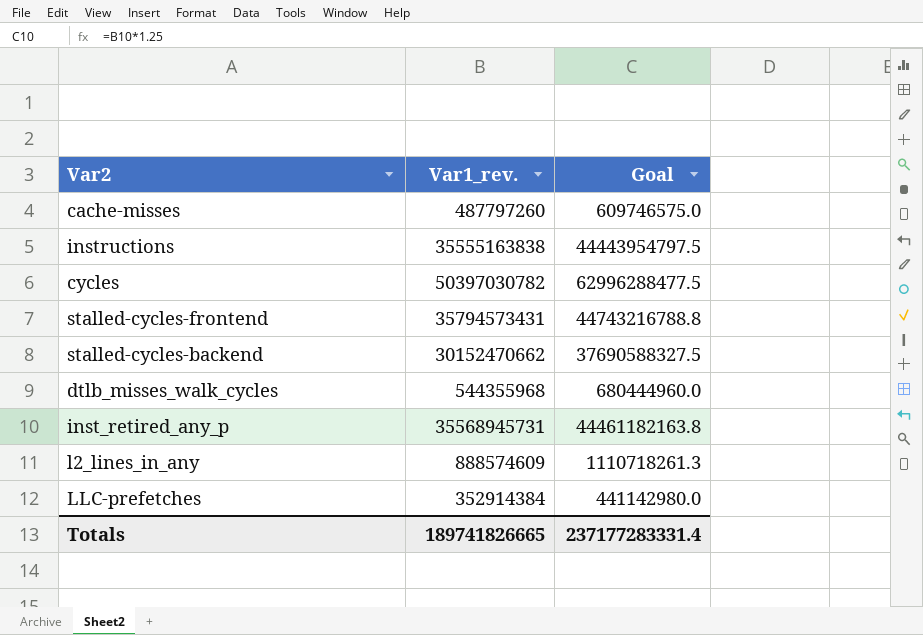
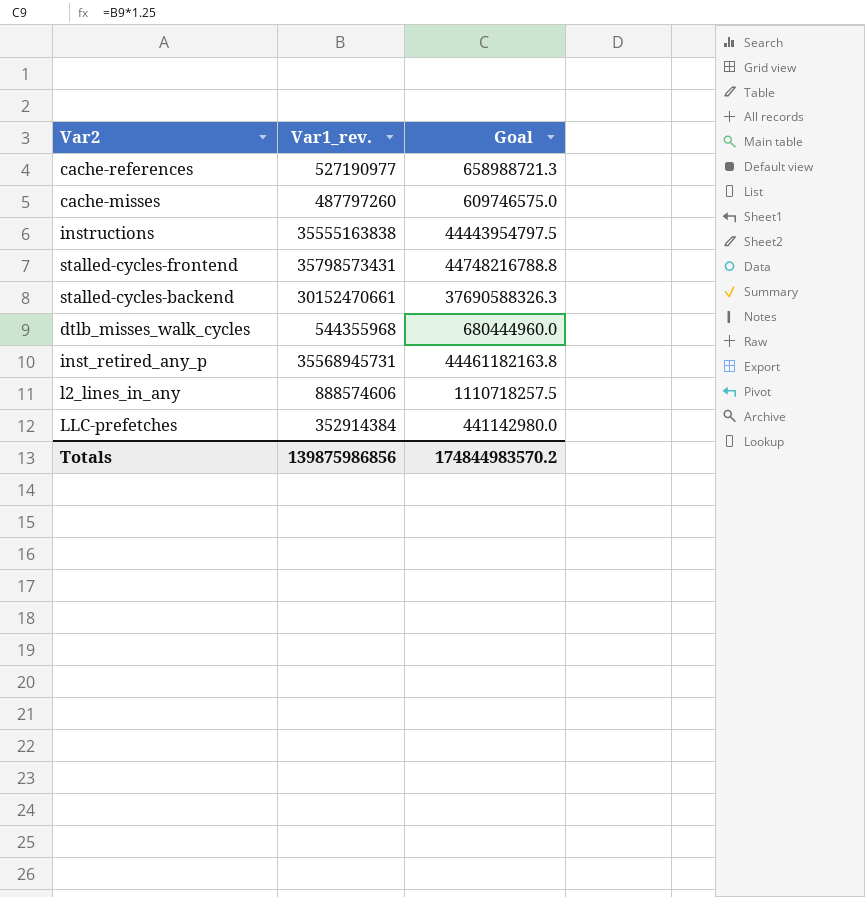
row cycles: 50397030782 | 62996288477.5 -> none
row cache-references: none -> 527190977 | 658988721.3
stalled-cycles-frontend | Var1_rev.: 35794573431 -> 35798573431
stalled-cycles-frontend | Goal: 44743216788.8 -> 44748216788.8
stalled-cycles-backend | Var1_rev.: 30152470662 -> 30152470661
stalled-cycles-backend | Goal: 37690588327.5 -> 37690588326.3
l2_lines_in_any | Var1_rev.: 888574609 -> 888574606
l2_lines_in_any | Goal: 1110718261.3 -> 1110718257.5
Totals | Var1_rev.: 189741826665 -> 139875986856
Totals | Goal: 237177283331.4 -> 174844983570.2

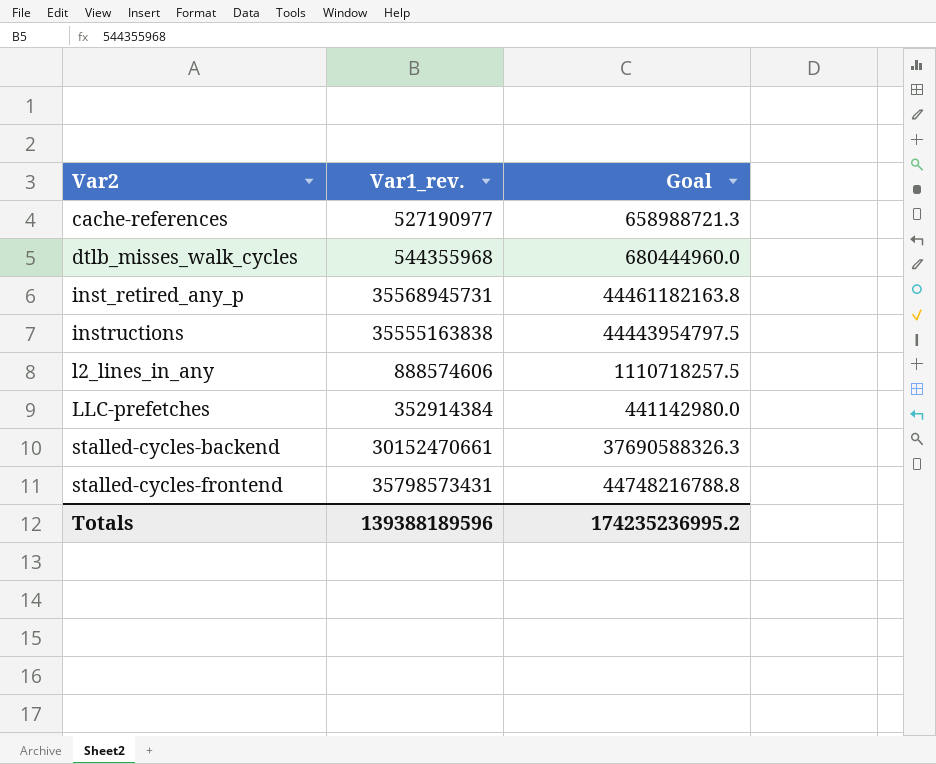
row order: none -> Var2 ascending
row cache-misses: 487797260 | 609746575.0 -> none
Totals | Var1_rev.: 139875986856 -> 139388189596
Totals | Goal: 174844983570.2 -> 174235236995.2

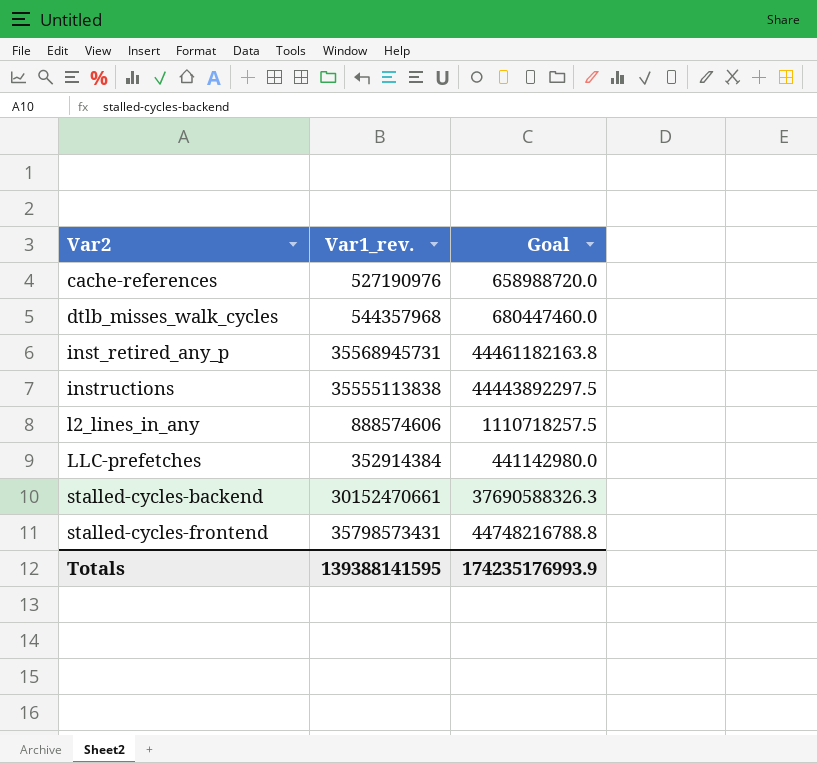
cache-references | Var1_rev.: 527190977 -> 527190976
cache-references | Goal: 658988721.3 -> 658988720.0
dtlb_misses_walk_cycles | Var1_rev.: 544355968 -> 544357968
dtlb_misses_walk_cycles | Goal: 680444960.0 -> 680447460.0
instructions | Var1_rev.: 35555163838 -> 35555113838
instructions | Goal: 44443954797.5 -> 44443892297.5
Totals | Var1_rev.: 139388189596 -> 139388141595
Totals | Goal: 174235236995.2 -> 174235176993.9

